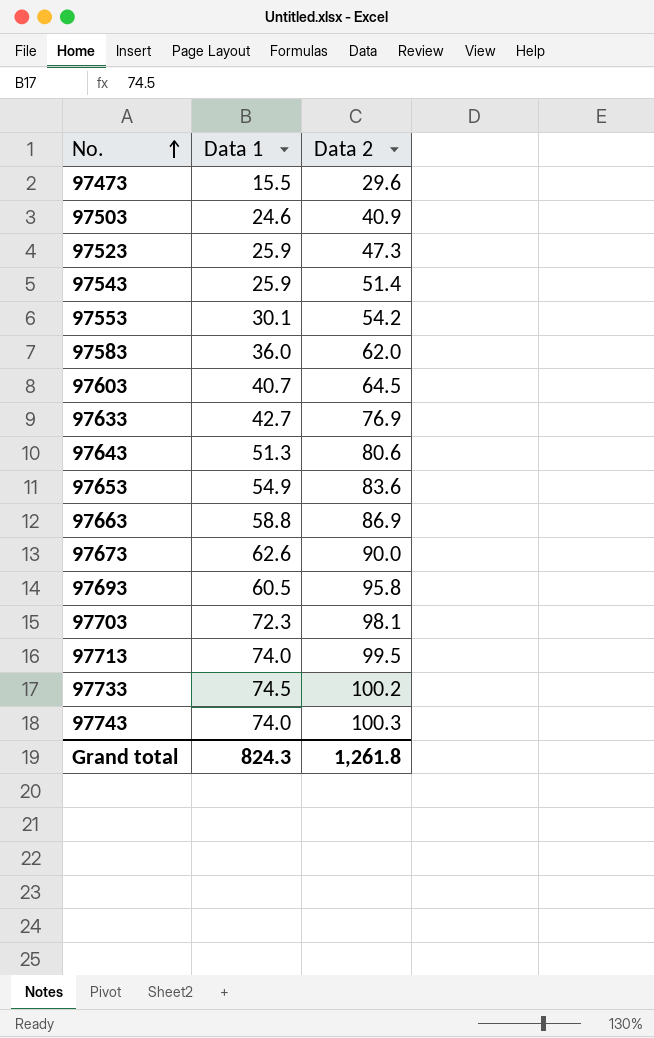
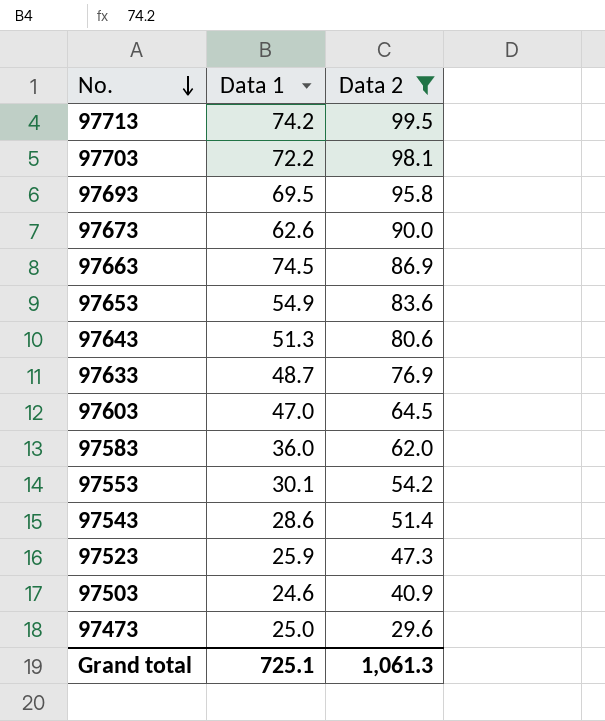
filter: none -> Data 2 <= 99.5
row order: No. ascending -> No. descending
97713 | Data 1: 74.0 -> 74.2
97703 | Data 1: 72.3 -> 72.2
97693 | Data 1: 60.5 -> 69.5
97663 | Data 1: 58.8 -> 74.5
97633 | Data 1: 42.7 -> 48.7
97603 | Data 1: 40.7 -> 47.0
97543 | Data 1: 25.9 -> 28.6
97473 | Data 1: 15.5 -> 25.0
Grand total | Data 1: 824.3 -> 725.1
Grand total | Data 2: 1,261.8 -> 1,061.3

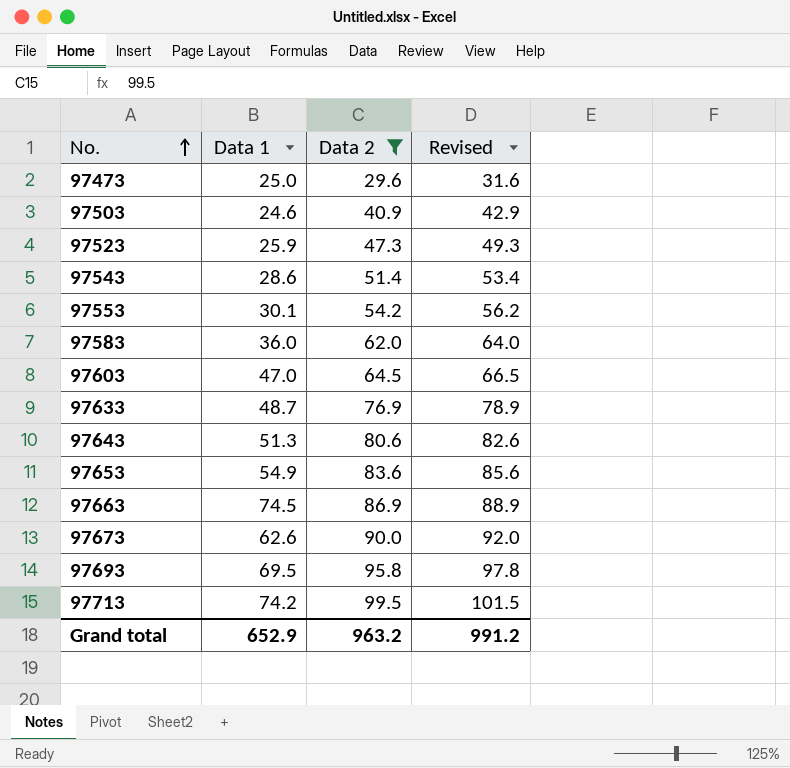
row order: No. descending -> No. ascending
column Revised | formula: none -> [Data 2] + 2
row 97703: 72.2 | 98.1 -> none
Grand total | Data 1: 725.1 -> 652.9
Grand total | Data 2: 1,061.3 -> 963.2

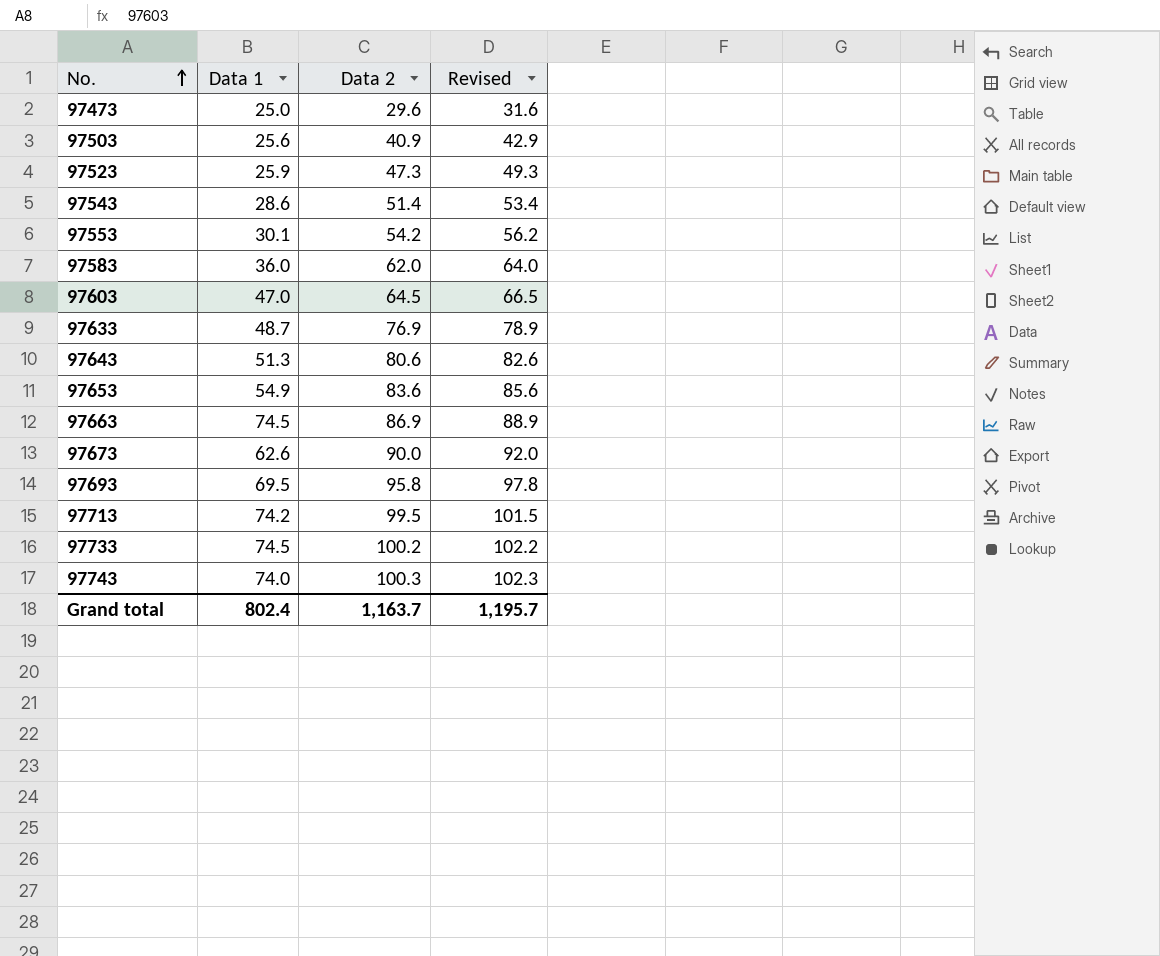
filter: Data 2 <= 99.5 -> none
97503 | Data 1: 24.6 -> 25.6
Grand total | Data 1: 652.9 -> 802.4
Grand total | Data 2: 963.2 -> 1,163.7
Grand total | Revised: 991.2 -> 1,195.7

